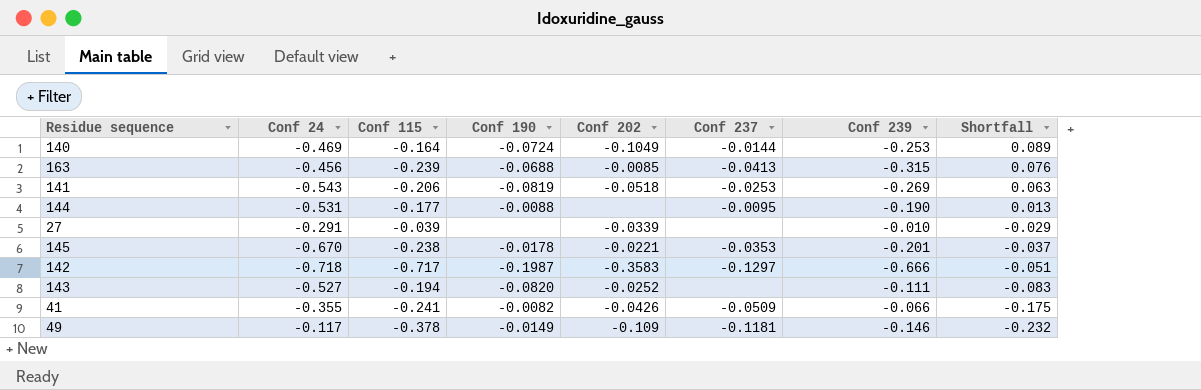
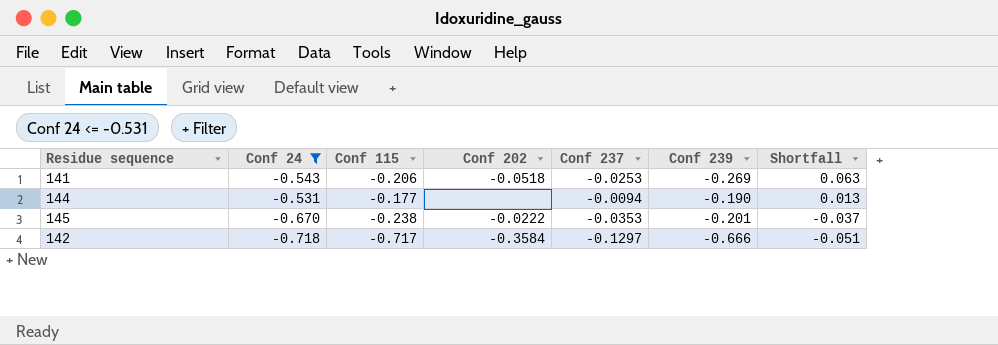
filter: none -> Conf 24 <= -0.531
column Conf 190 | position: 4 -> none
144 | Conf 237: -0.0095 -> -0.0094
145 | Conf 202: -0.0221 -> -0.0222
142 | Conf 202: -0.3583 -> -0.3584

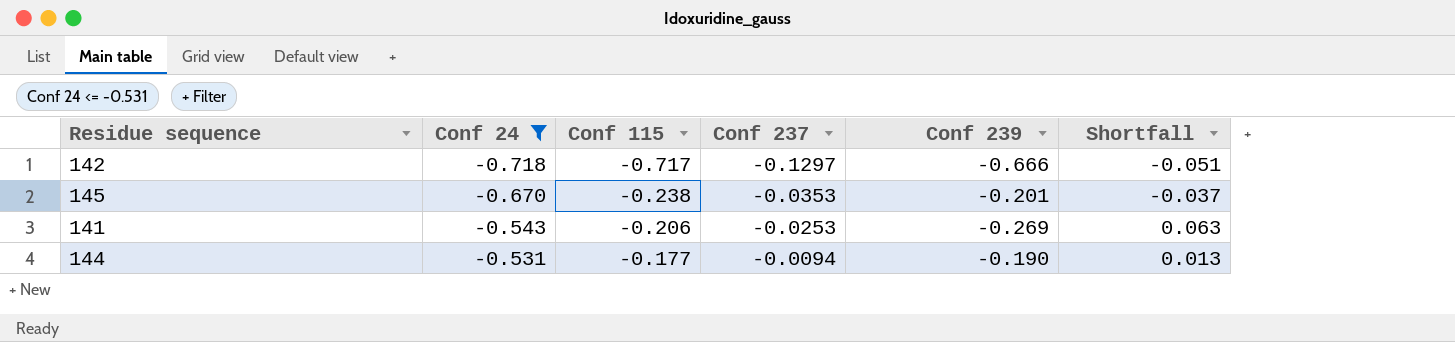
row order: Shortfall descending -> Conf 24 ascending
column Conf 202 | position: 4 -> none

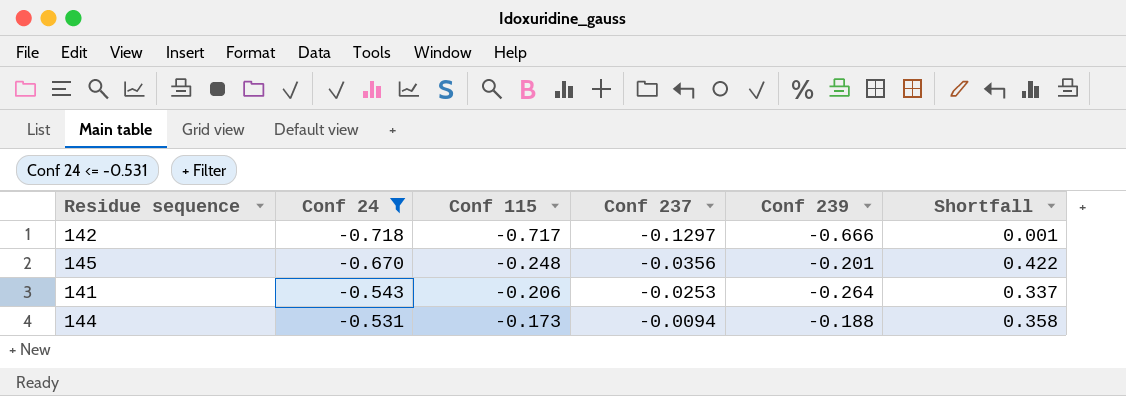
column Shortfall | formula: [Conf 115] - [Conf 239] -> [Conf 115] - [Conf 24]
145 | Conf 115: -0.238 -> -0.248
145 | Conf 237: -0.0353 -> -0.0356
141 | Conf 239: -0.269 -> -0.264
144 | Conf 115: -0.177 -> -0.173
144 | Conf 239: -0.190 -> -0.188

